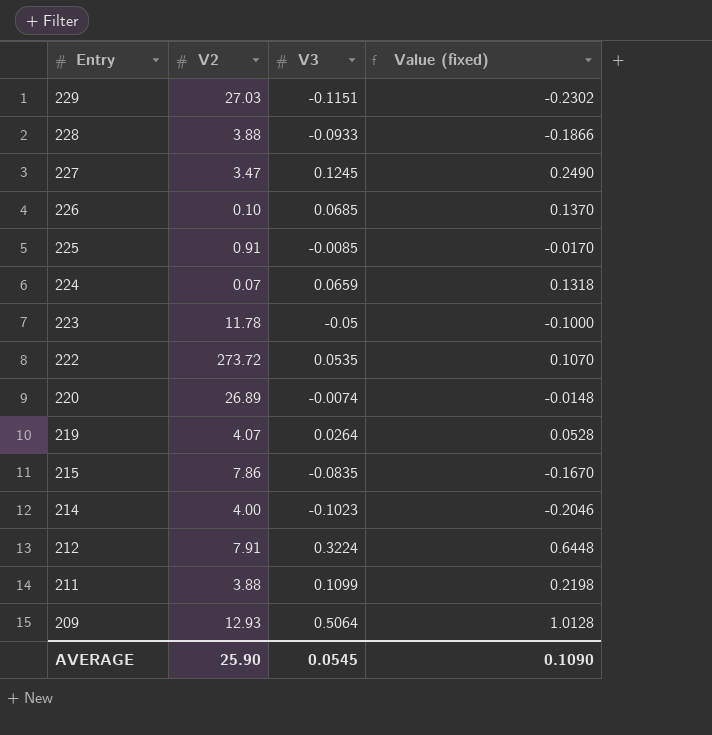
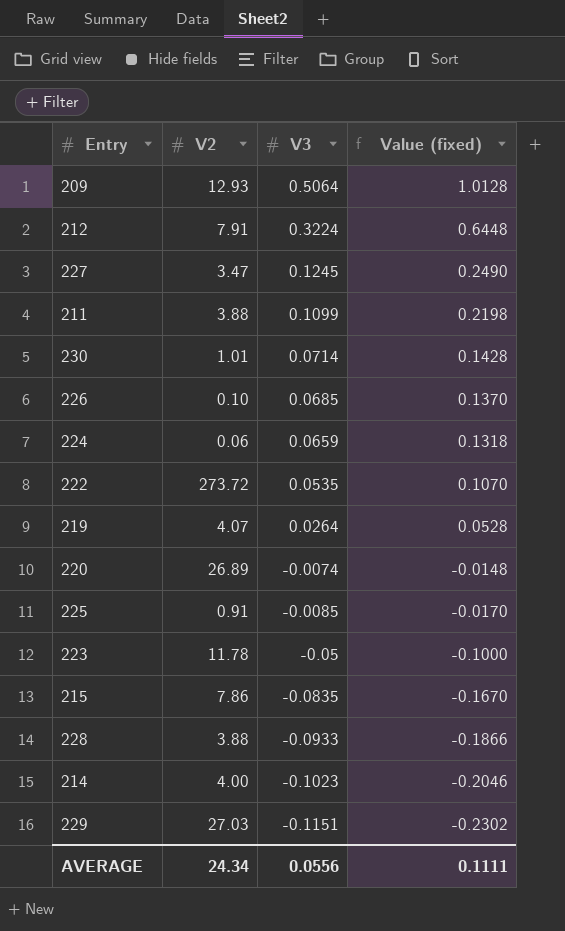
row order: Entry descending -> V3 descending
row 230: none -> 1.01 | 0.0714 | 0.1428
224 | V2: 0.07 -> 0.06
AVERAGE | V2: 25.90 -> 24.34
AVERAGE | V3: 0.0545 -> 0.0556
AVERAGE | Value (fixed): 0.1090 -> 0.1111

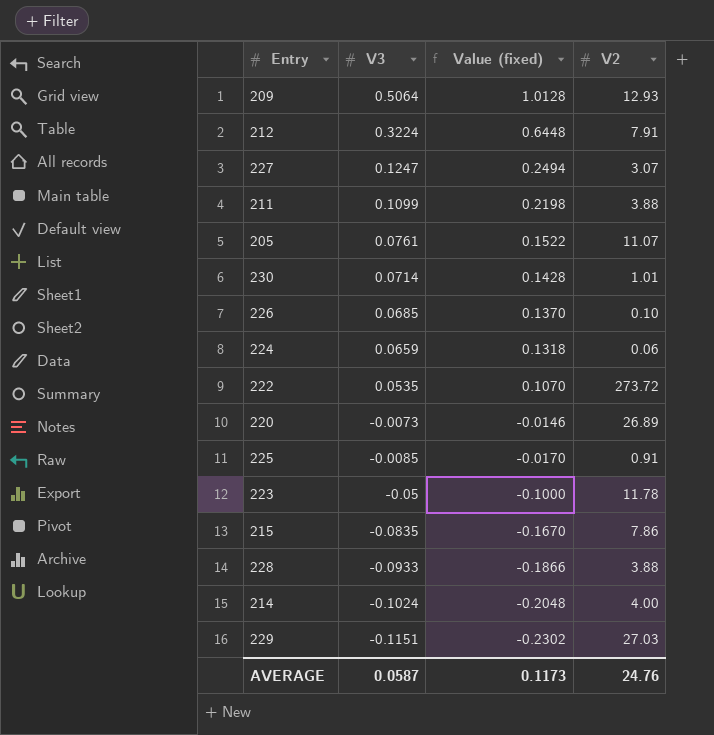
column V2 | position: 2 -> 4
row 219: 4.07 | 0.0264 | 0.0528 -> none
227 | V3: 0.1245 -> 0.1247
227 | Value (fixed): 0.2490 -> 0.2494
227 | V2: 3.47 -> 3.07
row 205: none -> 0.0761 | 0.1522 | 11.07
220 | V3: -0.0074 -> -0.0073
220 | Value (fixed): -0.0148 -> -0.0146
214 | V3: -0.1023 -> -0.1024
214 | Value (fixed): -0.2046 -> -0.2048
AVERAGE | V3: 0.0556 -> 0.0587
AVERAGE | Value (fixed): 0.1111 -> 0.1173
AVERAGE | V2: 24.34 -> 24.76

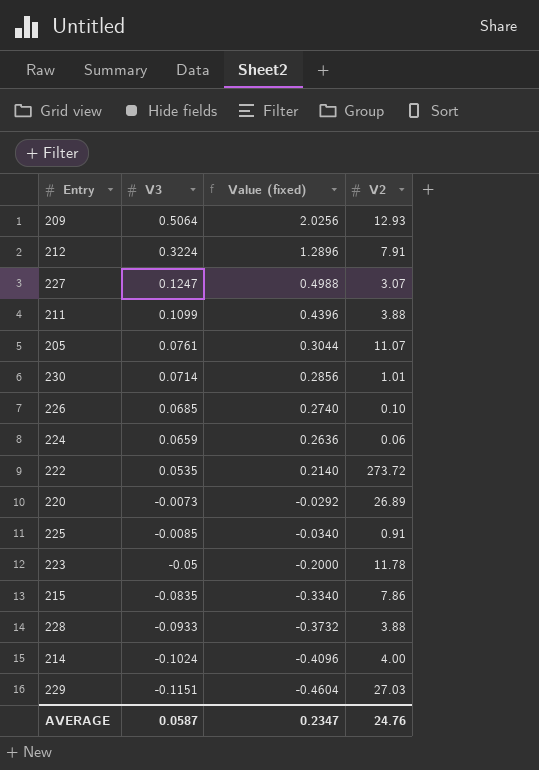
column Value (fixed) | formula: [V3] * 2 -> [V3] * 4
AVERAGE | Value (fixed): 0.1173 -> 0.2347

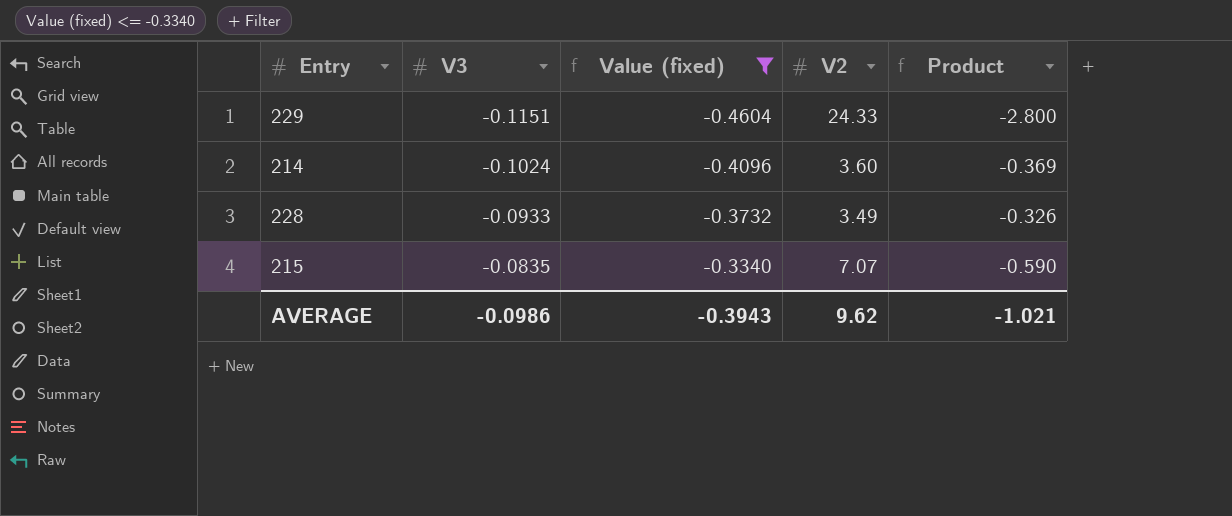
filter: none -> Value (fixed) <= -0.3340
row order: V3 descending -> V3 ascending
column Product | formula: none -> [V3] * [V2]
229 | V2: 27.03 -> 24.33
214 | V2: 4.00 -> 3.60
228 | V2: 3.88 -> 3.49
215 | V2: 7.86 -> 7.07
AVERAGE | V3: 0.0587 -> -0.0986
AVERAGE | Value (fixed): 0.2347 -> -0.3943
AVERAGE | V2: 24.76 -> 9.62

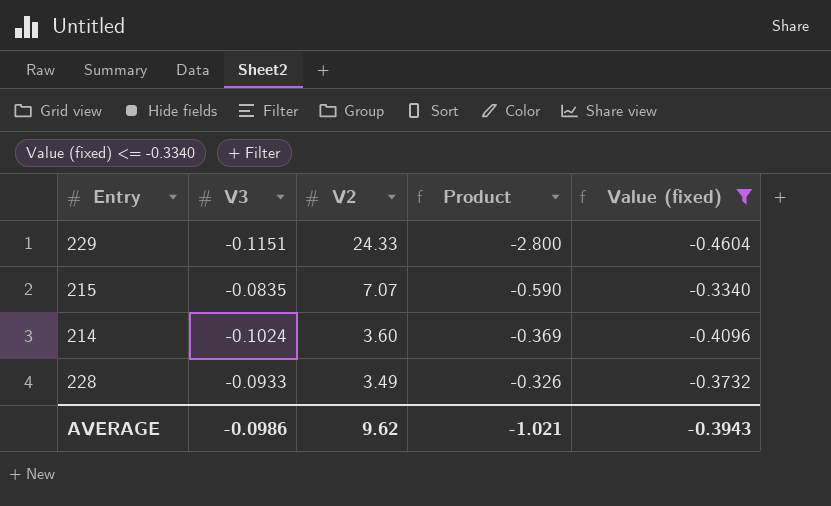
row order: V3 ascending -> V2 descending
column Value (fixed) | position: 3 -> 5

